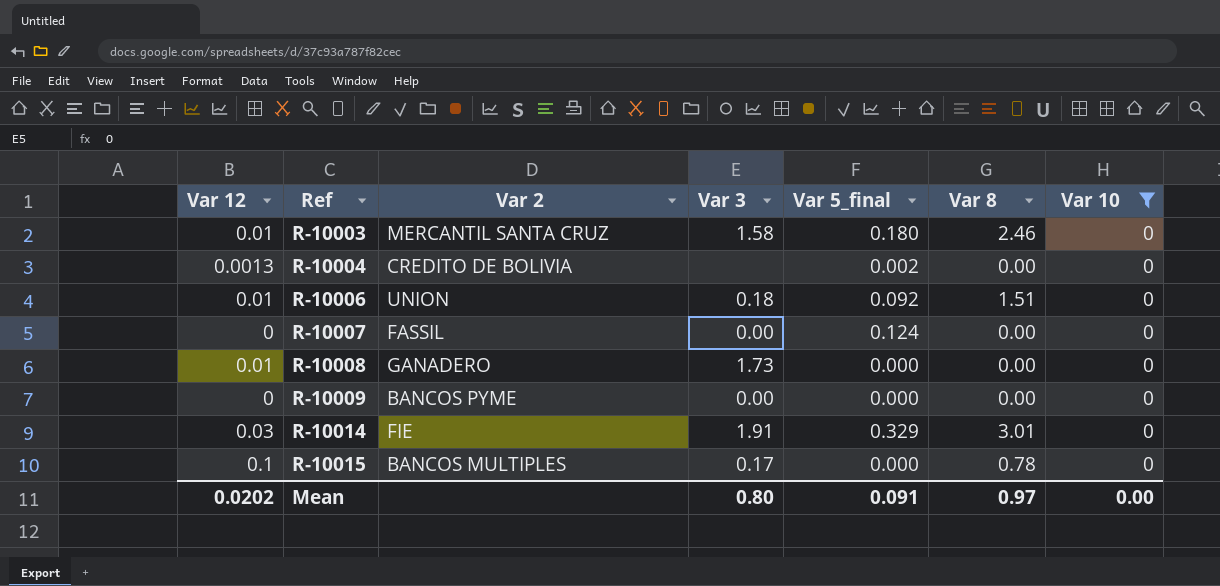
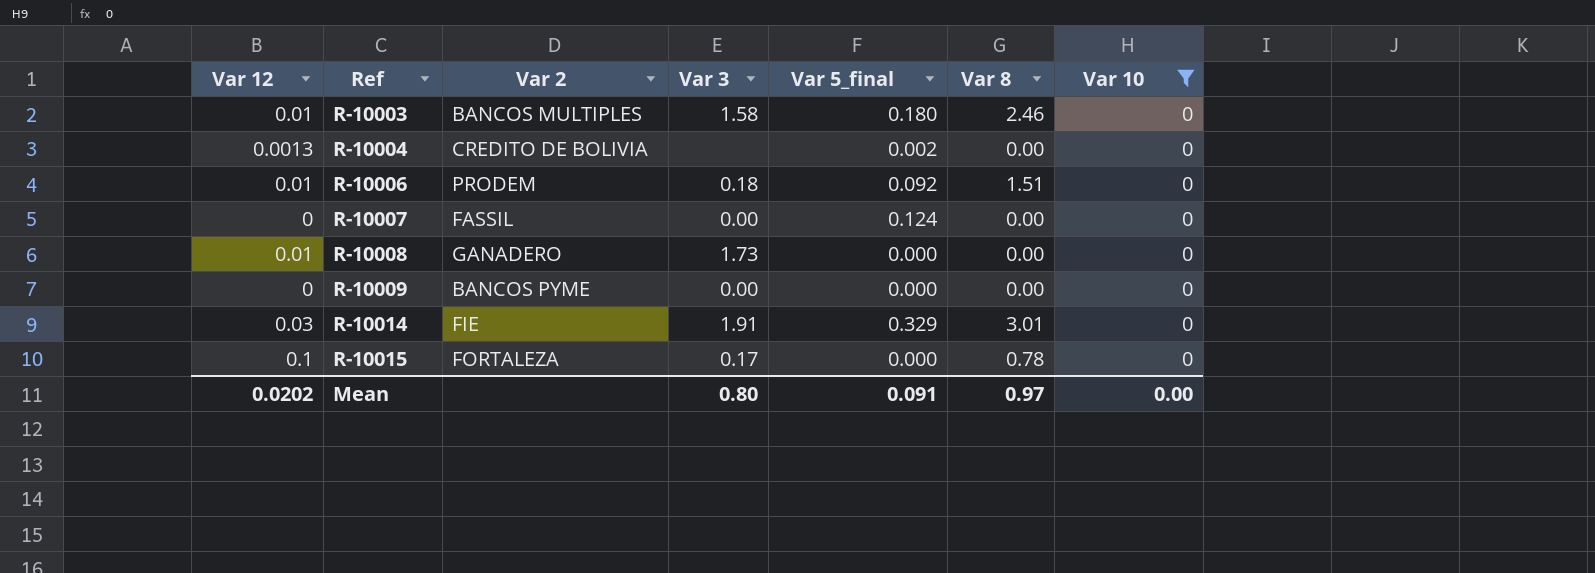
R-10003 | Var 2: MERCANTIL SANTA CRUZ -> BANCOS MULTIPLES
R-10006 | Var 2: UNION -> PRODEM
R-10015 | Var 2: BANCOS MULTIPLES -> FORTALEZA

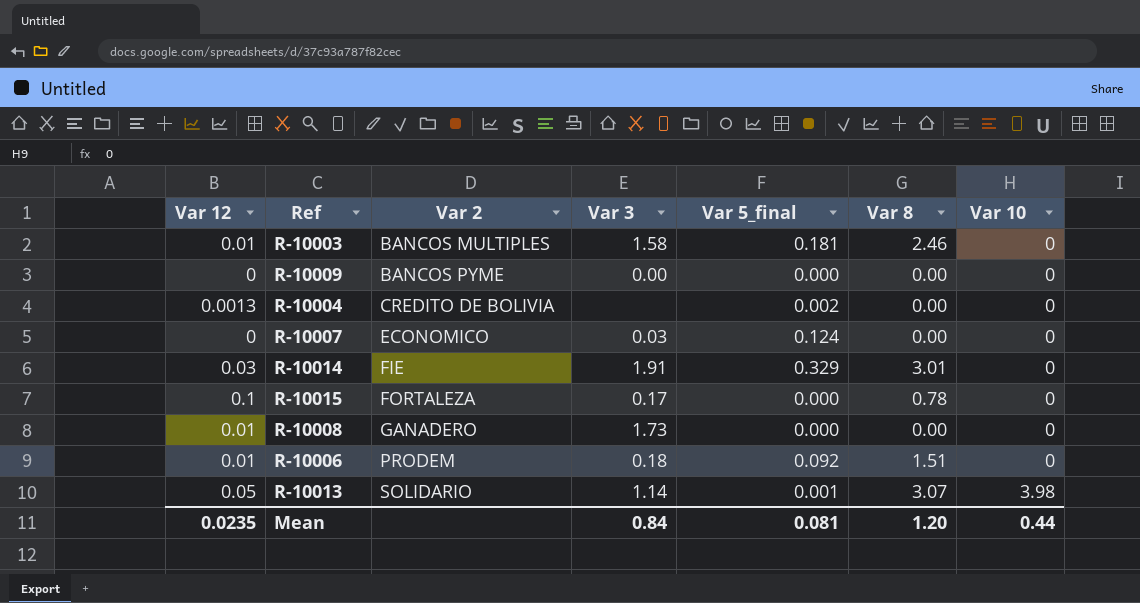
filter: Var 10 = 0 -> none
row order: Ref ascending -> Var 2 ascending
R-10003 | Var 5_final: 0.180 -> 0.181
R-10007 | Var 2: FASSIL -> ECONOMICO
R-10007 | Var 3: 0.00 -> 0.03
Mean | Var 12: 0.0202 -> 0.0235
Mean | Var 3: 0.80 -> 0.84
Mean | Var 5_final: 0.091 -> 0.081
Mean | Var 8: 0.97 -> 1.20
Mean | Var 10: 0.00 -> 0.44

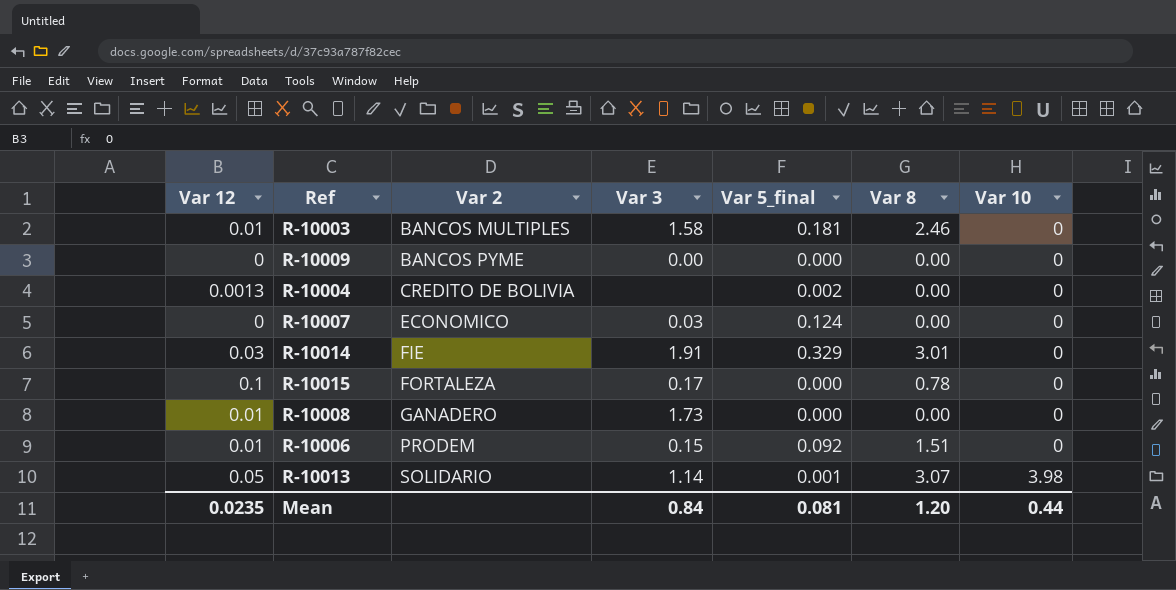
R-10006 | Var 3: 0.18 -> 0.15

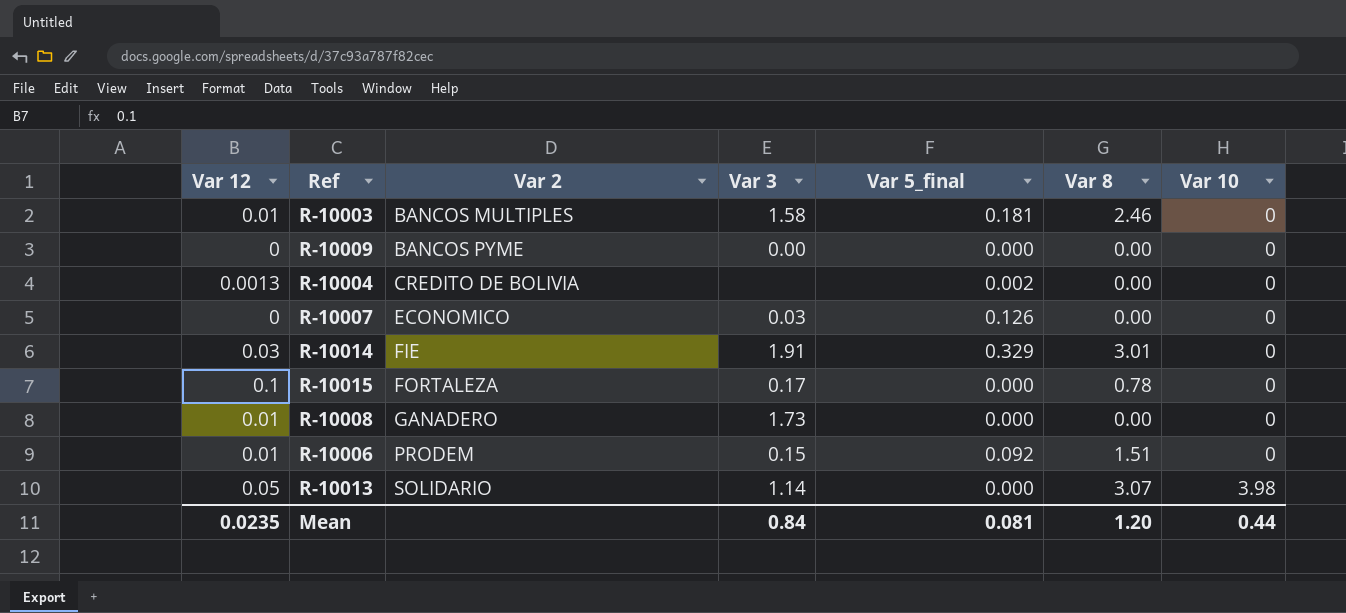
R-10007 | Var 5_final: 0.124 -> 0.126
R-10013 | Var 5_final: 0.001 -> 0.000

